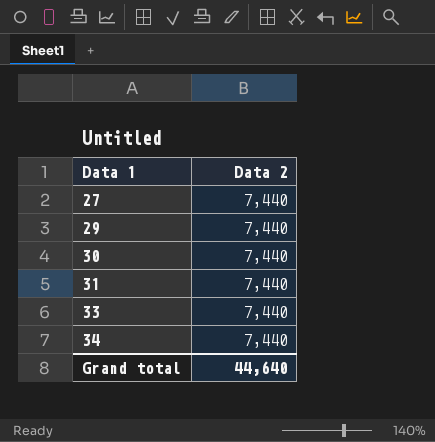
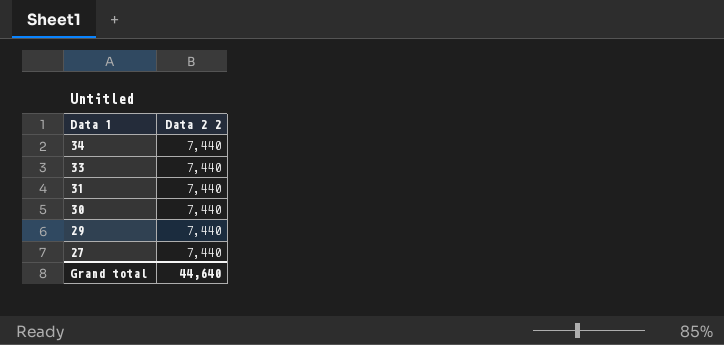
row order: Data 1 ascending -> Data 1 descending
column name: Data 2 -> Data 2 2

